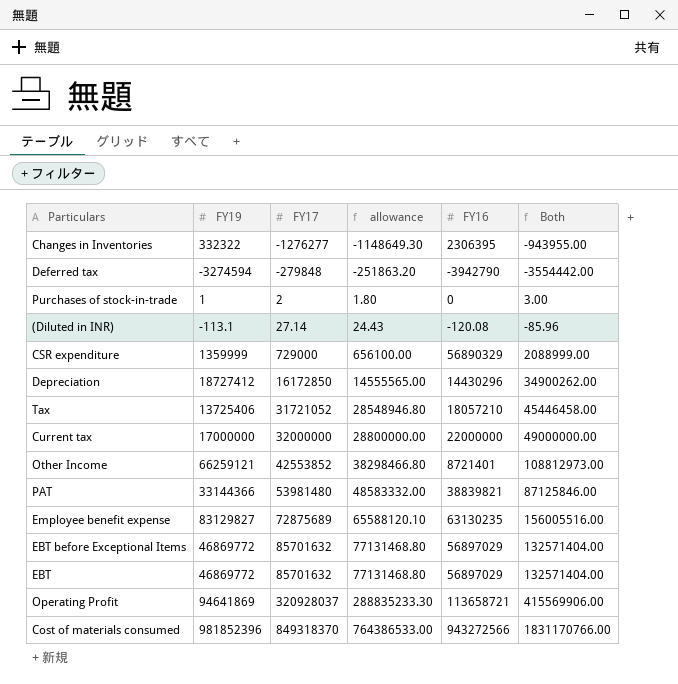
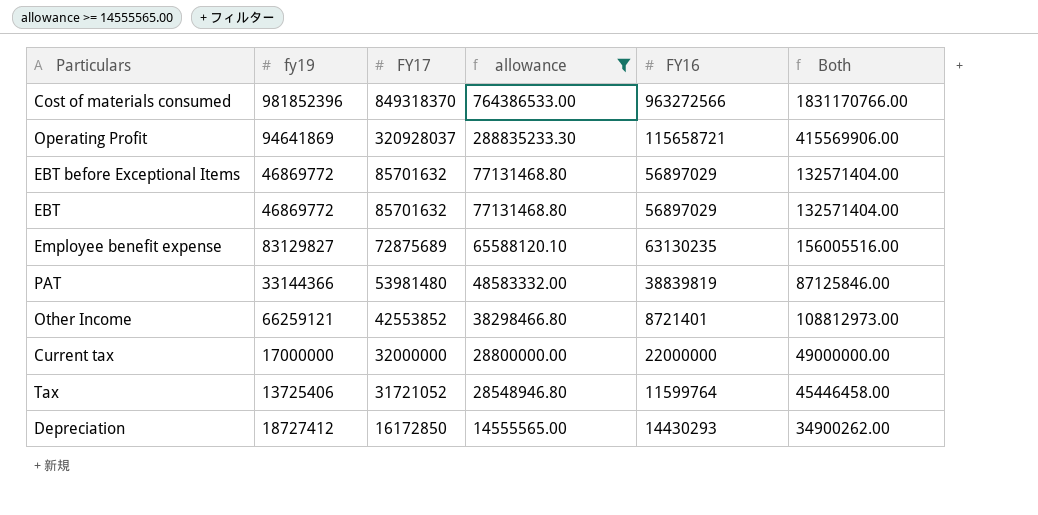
filter: none -> allowance >= 14555565.00
row order: FY17 ascending -> FY17 descending
column name: FY19 -> fy19
Cost of materials consumed | FY16: 943272566 -> 963272566
Operating Profit | FY16: 113658721 -> 115658721
PAT | FY16: 38839821 -> 38839819
Tax | FY16: 18057210 -> 11599764
Depreciation | FY16: 14430296 -> 14430293

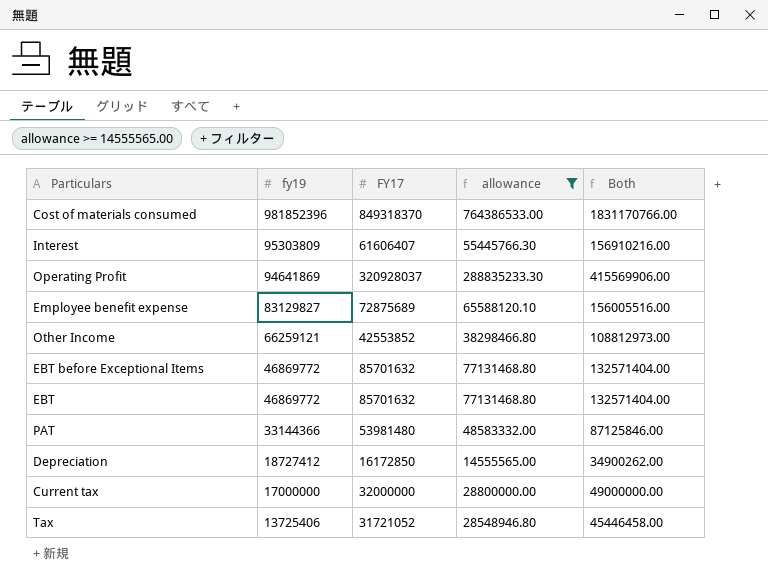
row order: FY17 descending -> fy19 descending
column FY16 | position: 5 -> none
row Interest: none -> 95303809 | 61606407 | 55445766.30 | 156910216.00

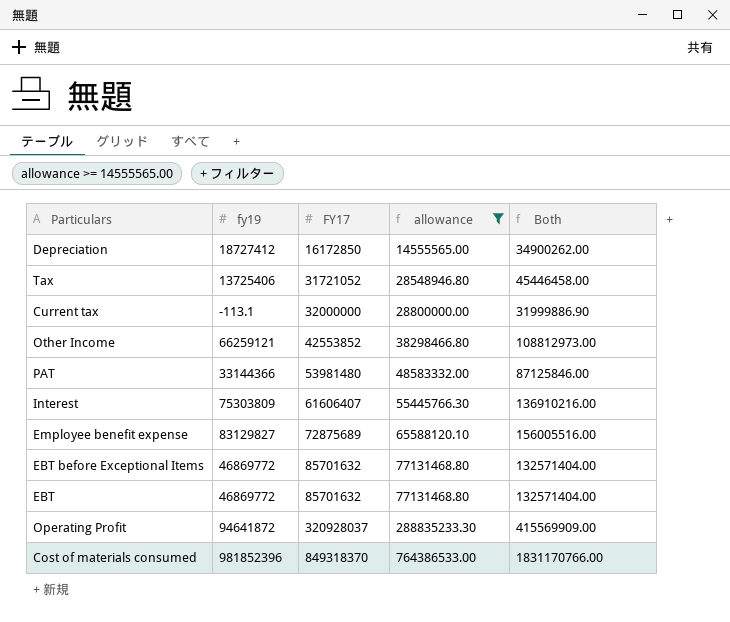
row order: fy19 descending -> FY17 ascending
Current tax | fy19: 17000000 -> -113.1
Current tax | Both: 49000000.00 -> 31999886.90
Interest | fy19: 95303809 -> 75303809
Interest | Both: 156910216.00 -> 136910216.00
Operating Profit | fy19: 94641869 -> 94641872
Operating Profit | Both: 415569906.00 -> 415569909.00

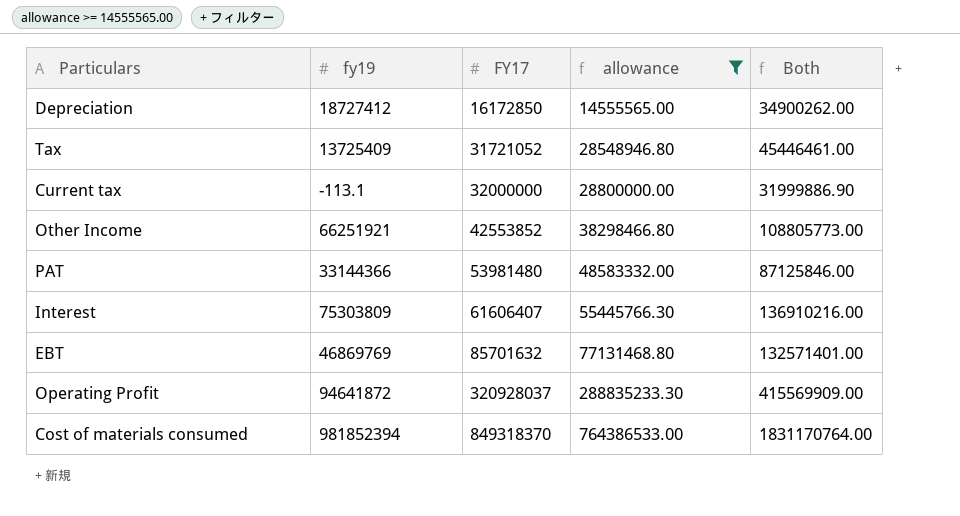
row Employee benefit expense: 83129827 | 72875689 | 65588120.10 | 156005516.00 -> none
row EBT before Exceptional Items: 46869772 | 85701632 | 77131468.80 | 132571404.00 -> none
Tax | fy19: 13725406 -> 13725409
Tax | Both: 45446458.00 -> 45446461.00
Other Income | fy19: 66259121 -> 66251921
Other Income | Both: 108812973.00 -> 108805773.00
EBT | fy19: 46869772 -> 46869769
EBT | Both: 132571404.00 -> 132571401.00
Cost of materials consumed | fy19: 981852396 -> 981852394
Cost of materials consumed | Both: 1831170766.00 -> 1831170764.00

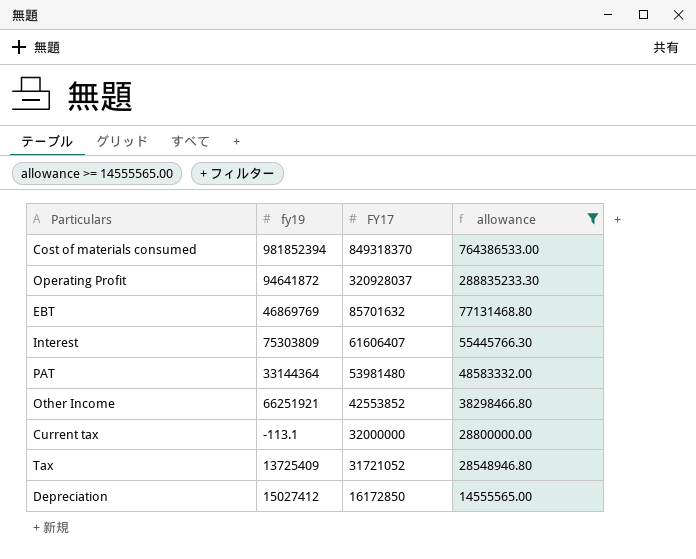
row order: FY17 ascending -> FY17 descending
column Both | formula: [fy19] + [FY17] -> none
PAT | fy19: 33144366 -> 33144364
Depreciation | fy19: 18727412 -> 15027412

